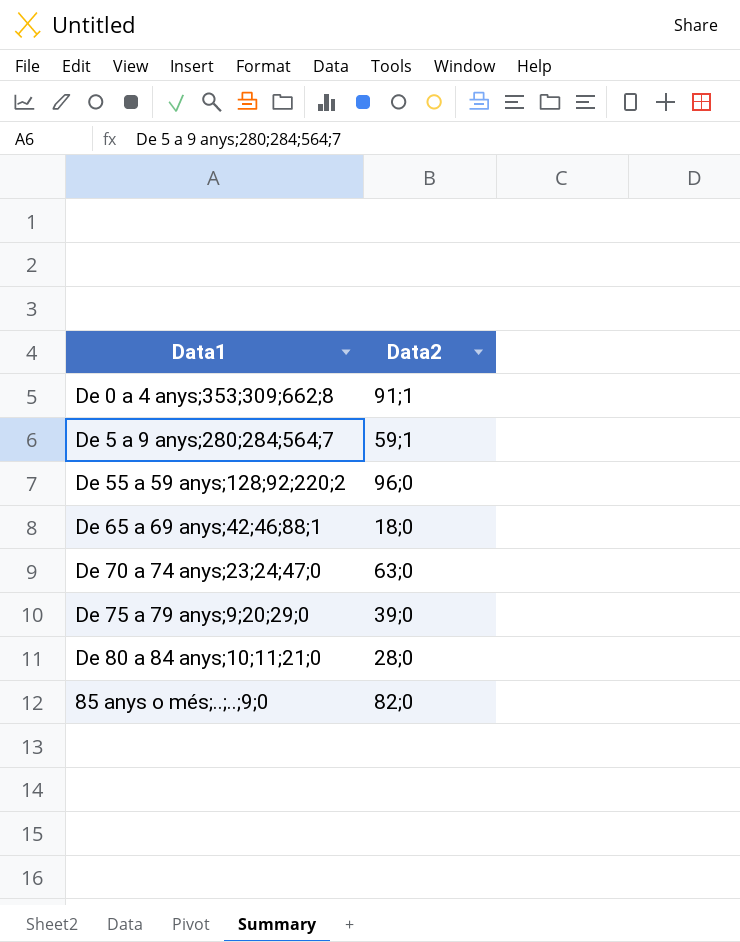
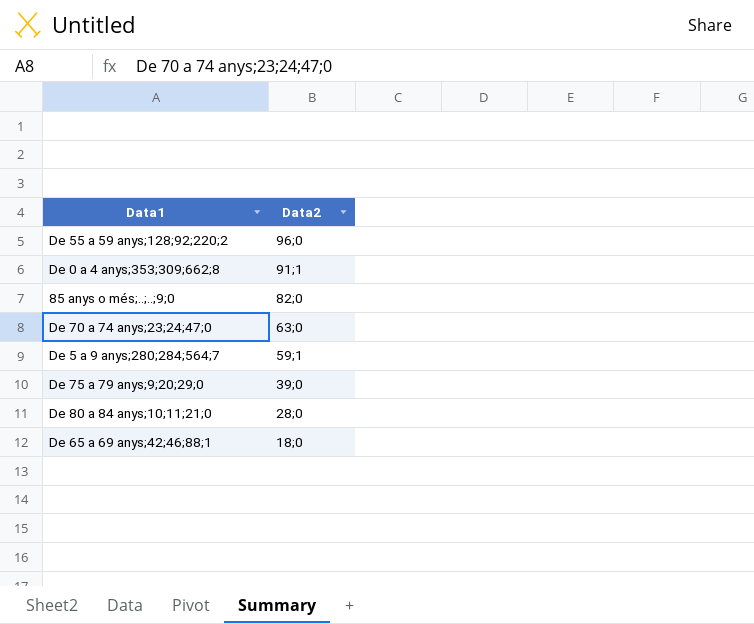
row order: none -> Data2 descending

